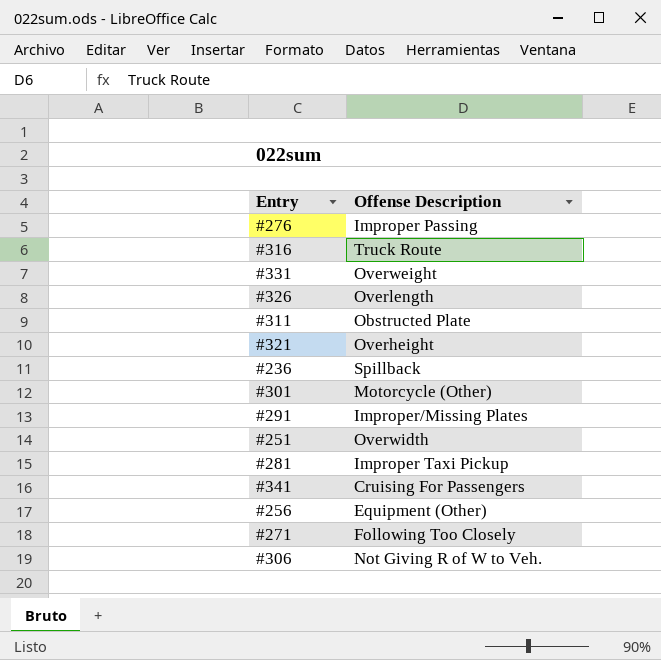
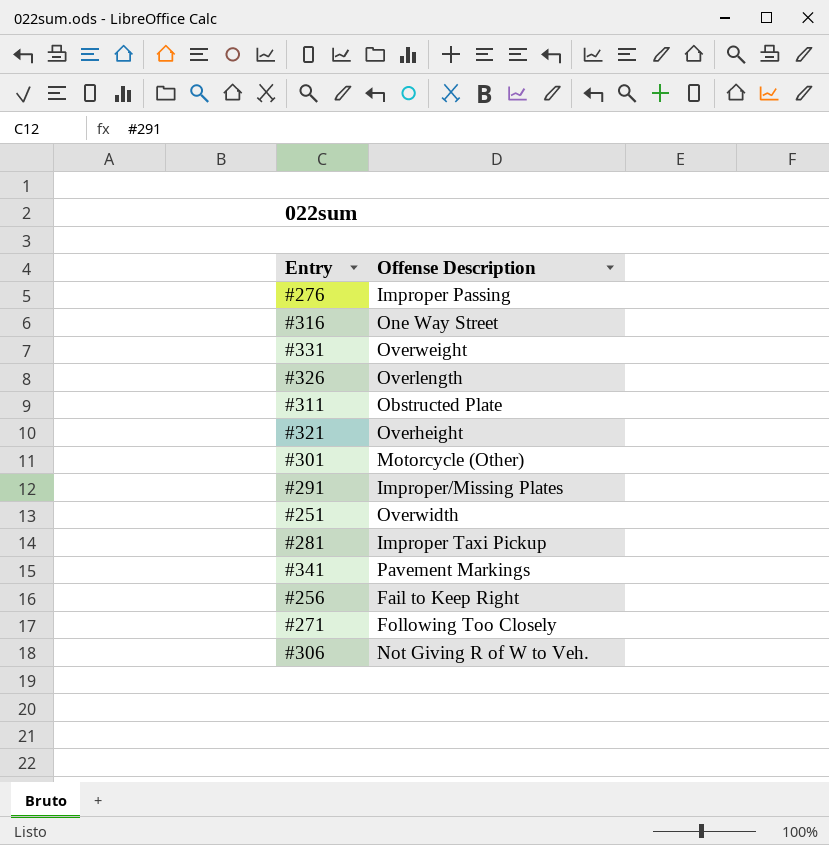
row #236: Spillback -> none
#316 | Offense Description: Truck Route -> One Way Street
#341 | Offense Description: Cruising For Passengers -> Pavement Markings
#256 | Offense Description: Equipment (Other) -> Fail to Keep Right

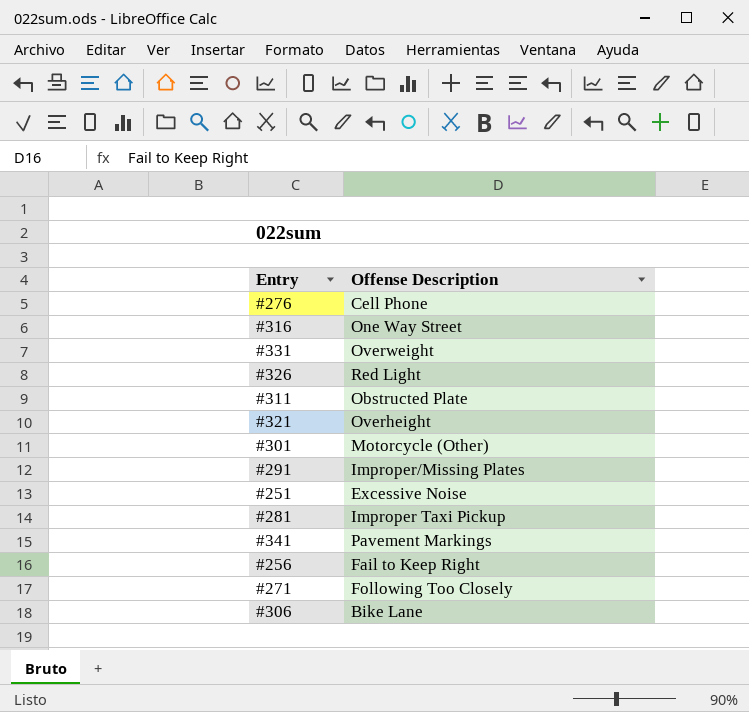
#276 | Offense Description: Improper Passing -> Cell Phone
#326 | Offense Description: Overlength -> Red Light
#251 | Offense Description: Overwidth -> Excessive Noise
#306 | Offense Description: Not Giving R of W to Veh. -> Bike Lane

